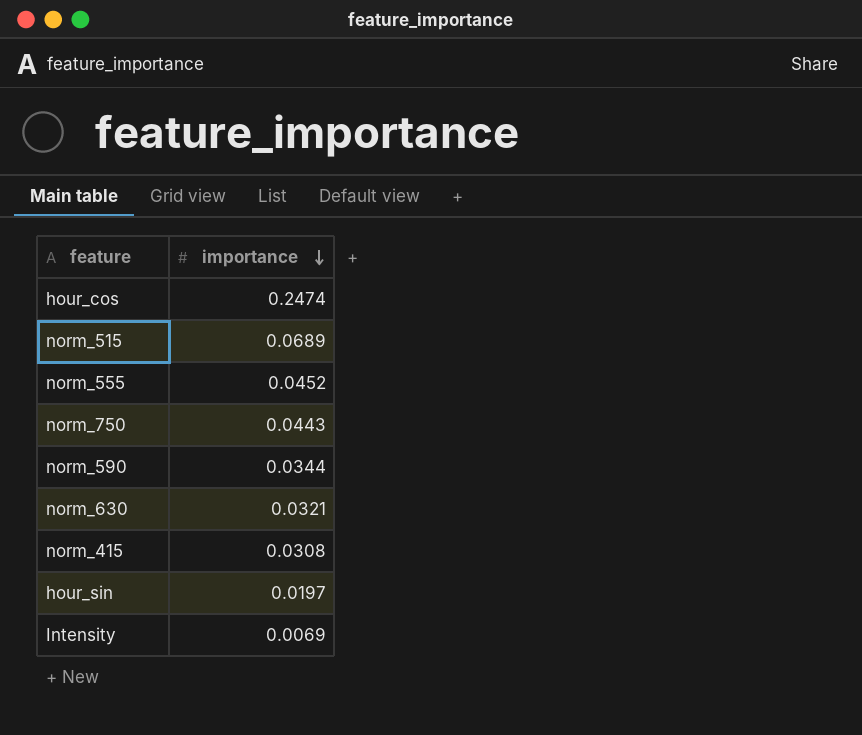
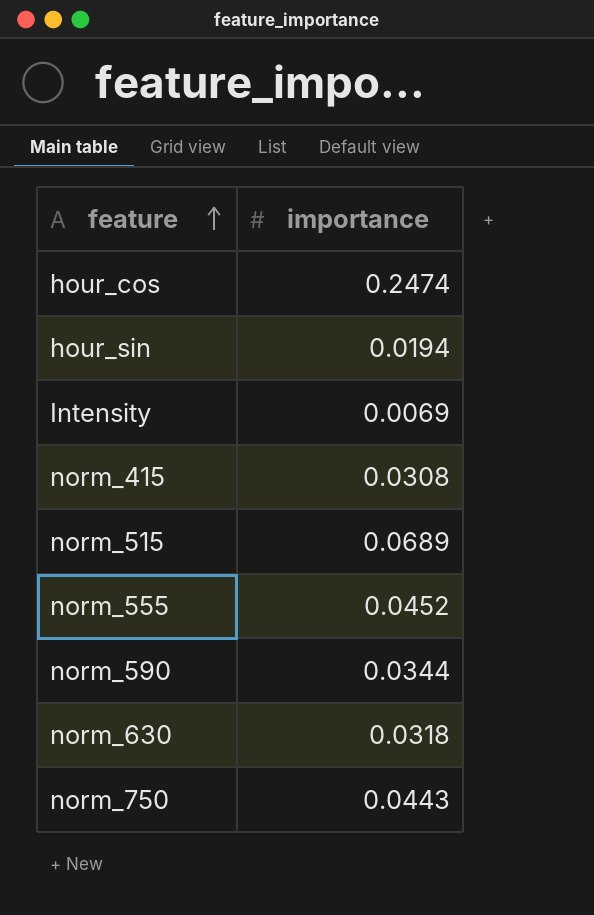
row order: importance descending -> feature ascending
hour_sin | importance: 0.0197 -> 0.0194
norm_630 | importance: 0.0321 -> 0.0318

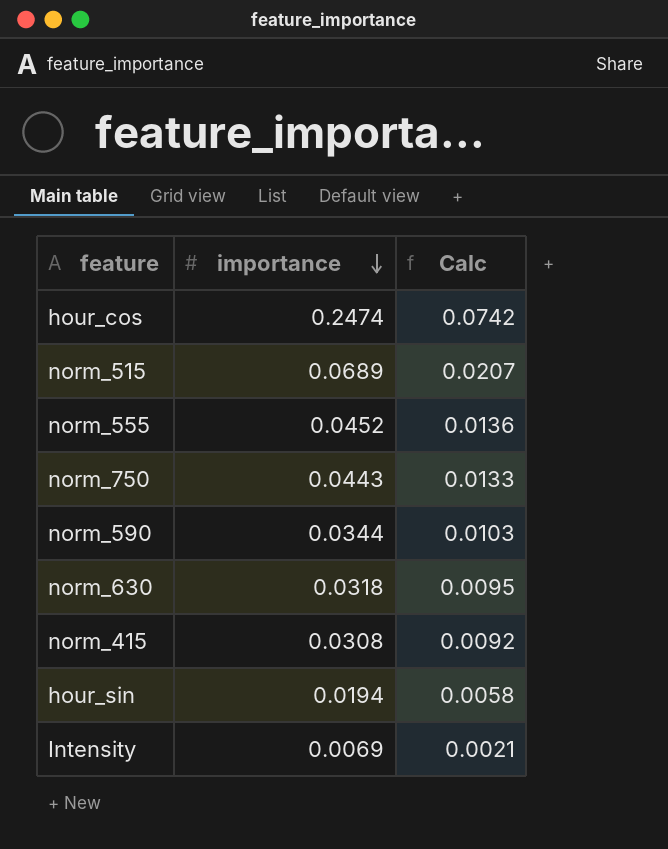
row order: feature ascending -> importance descending
column Calc | formula: none -> [importance] * 0.3

